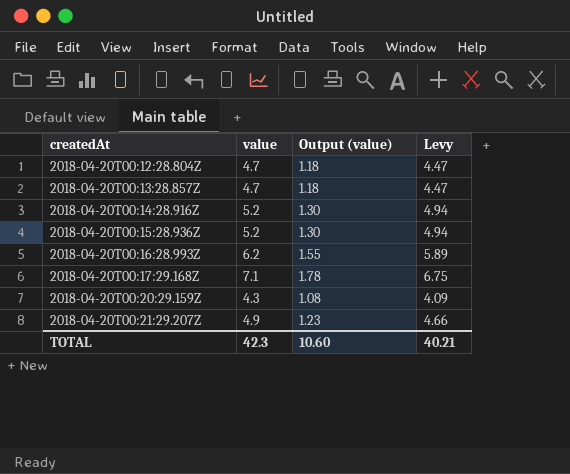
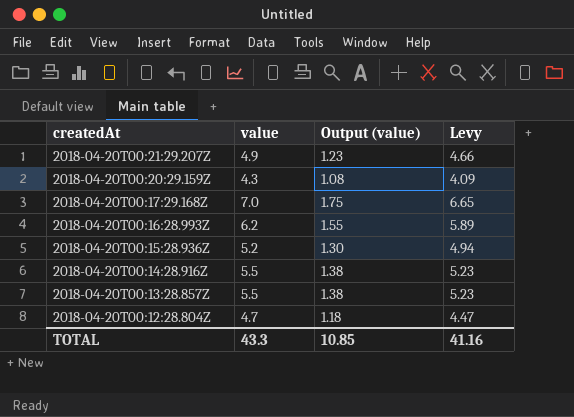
row order: createdAt ascending -> createdAt descending
2018-04-20T00:17:29.168Z | value: 7.1 -> 7.0
2018-04-20T00:17:29.168Z | Output (value): 1.78 -> 1.75
2018-04-20T00:17:29.168Z | Levy: 6.75 -> 6.65
2018-04-20T00:14:28.916Z | value: 5.2 -> 5.5
2018-04-20T00:14:28.916Z | Output (value): 1.30 -> 1.38
2018-04-20T00:14:28.916Z | Levy: 4.94 -> 5.23
2018-04-20T00:13:28.857Z | value: 4.7 -> 5.5
2018-04-20T00:13:28.857Z | Output (value): 1.18 -> 1.38
2018-04-20T00:13:28.857Z | Levy: 4.47 -> 5.23
TOTAL | value: 42.3 -> 43.3
TOTAL | Output (value): 10.60 -> 10.85
TOTAL | Levy: 40.21 -> 41.16

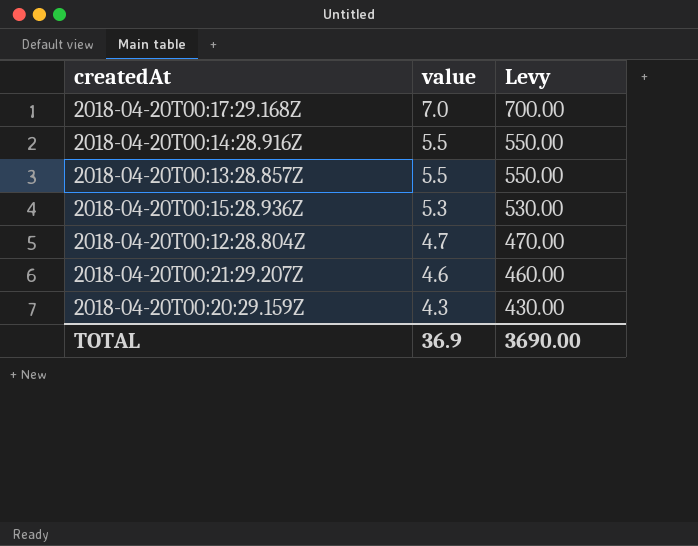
row order: createdAt descending -> value descending
column Output (value) | formula: [value] * 0.25 -> none
column Levy | formula: [value] * 0.95 -> [value] * 100
row 2018-04-20T00:16:28.993Z: 6.2 | 1.55 | 5.89 -> none
2018-04-20T00:15:28.936Z | value: 5.2 -> 5.3
2018-04-20T00:21:29.207Z | value: 4.9 -> 4.6
TOTAL | value: 43.3 -> 36.9
TOTAL | Levy: 41.16 -> 3690.00

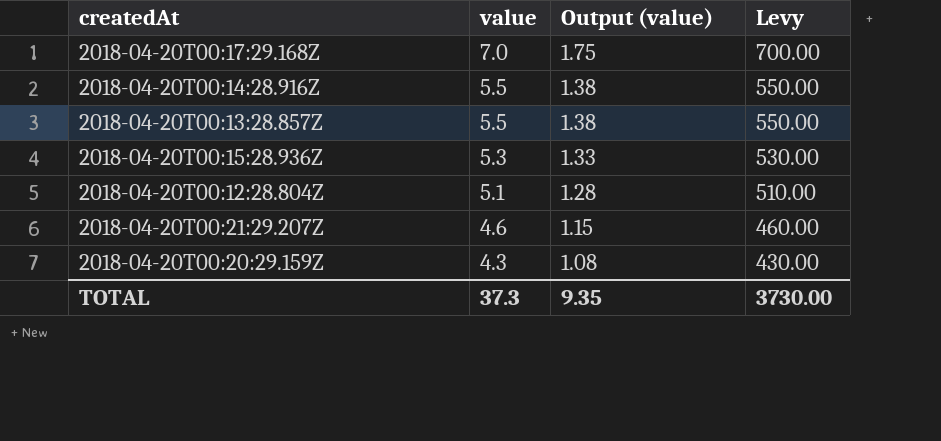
column Output (value) | formula: none -> [value] * 0.25
2018-04-20T00:12:28.804Z | value: 4.7 -> 5.1
2018-04-20T00:12:28.804Z | Levy: 470.00 -> 510.00
TOTAL | value: 36.9 -> 37.3
TOTAL | Levy: 3690.00 -> 3730.00

